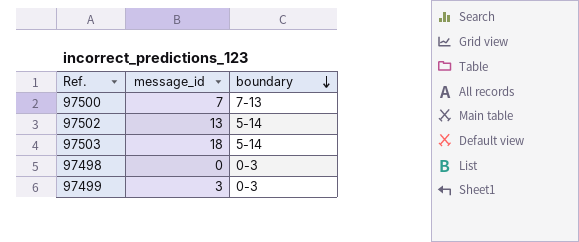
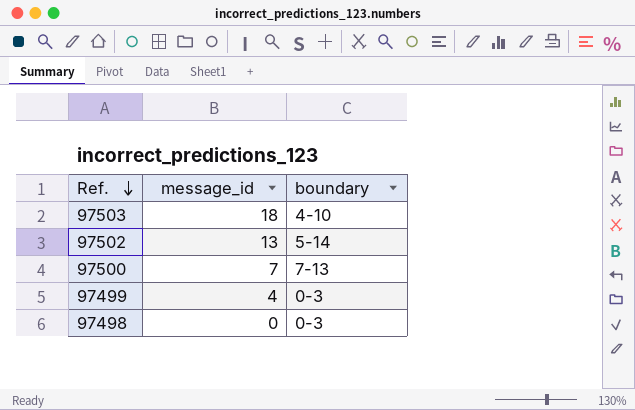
row order: boundary descending -> Ref. descending
97503 | boundary: 5-14 -> 4-10
97499 | message_id: 3 -> 4

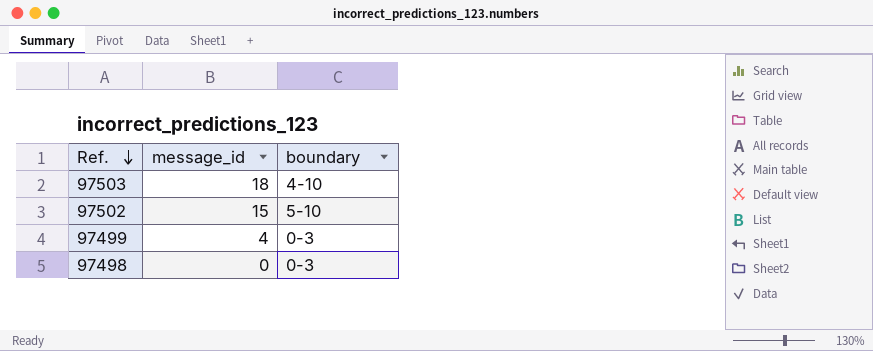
row 97500: 7 | 7-13 -> none
97502 | message_id: 13 -> 15
97502 | boundary: 5-14 -> 5-10

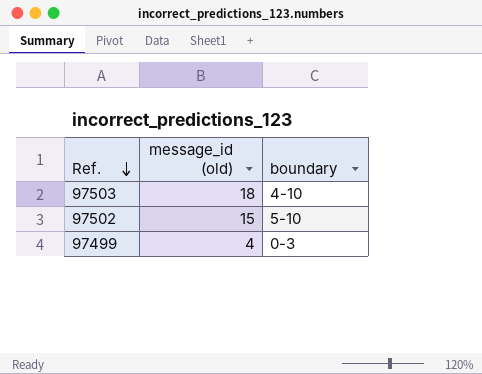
column name: message_id -> message_id (old)
row 97498: 0 | 0-3 -> none

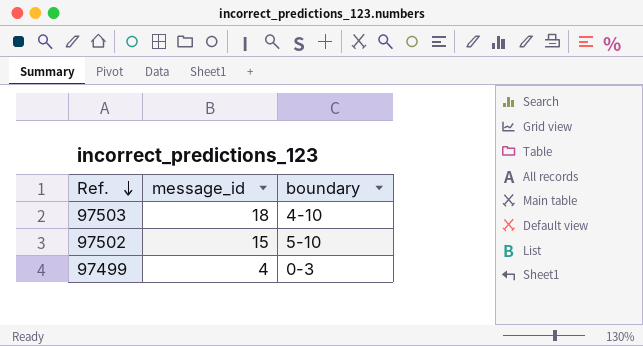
column name: message_id (old) -> message_id

